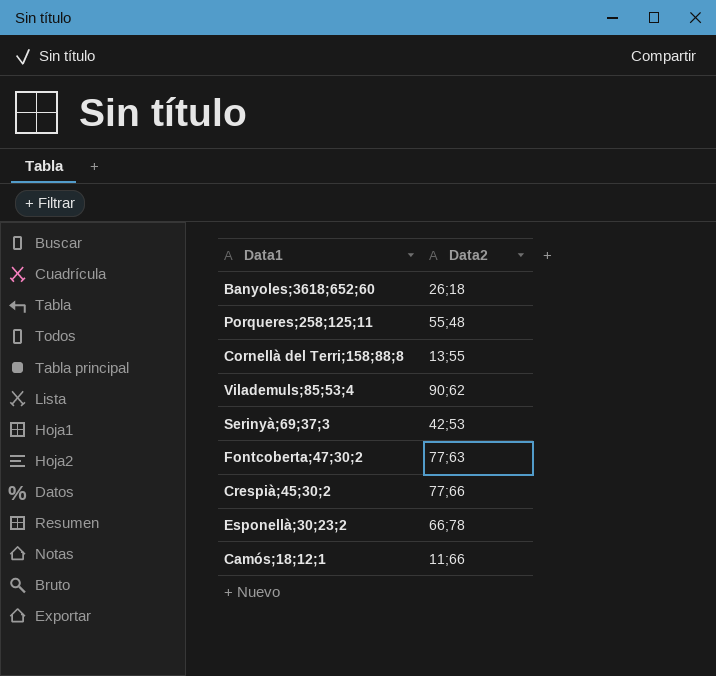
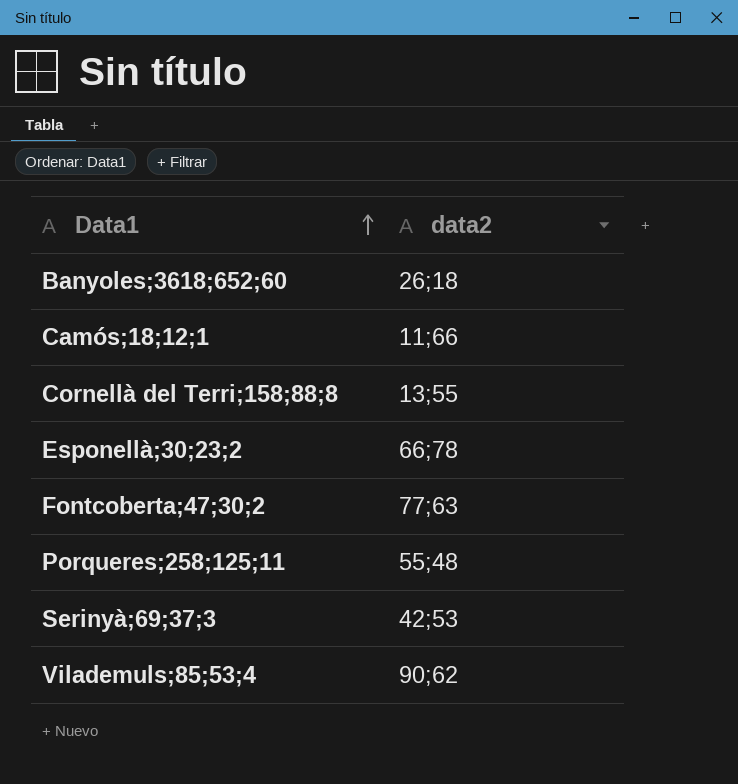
row order: none -> Data1 ascending
column name: Data2 -> data2
row Crespià;45;30;2: 77;66 -> none

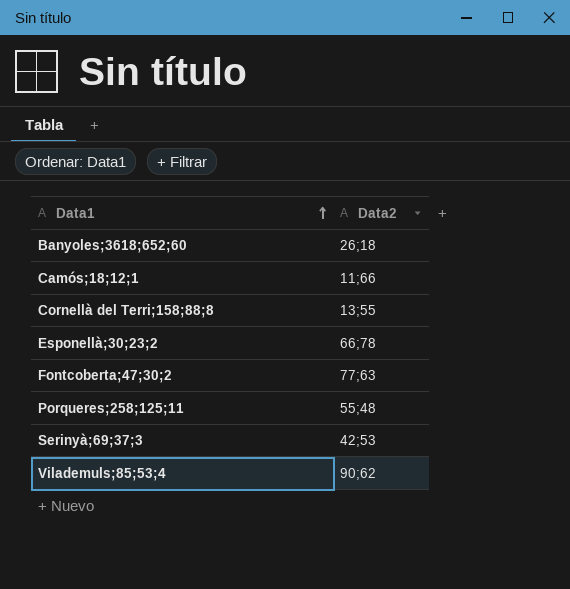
column name: data2 -> Data2

